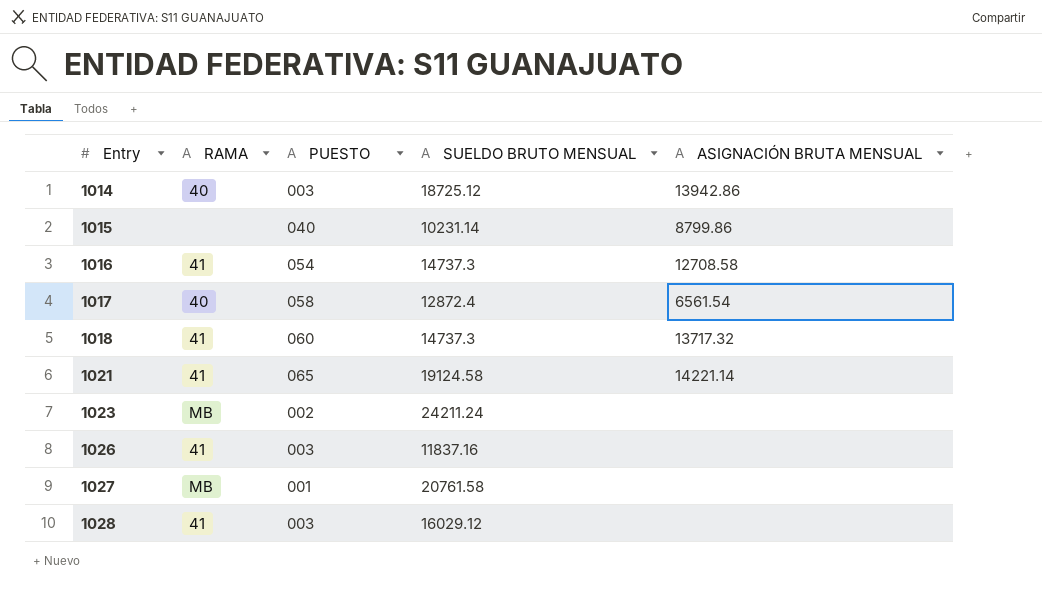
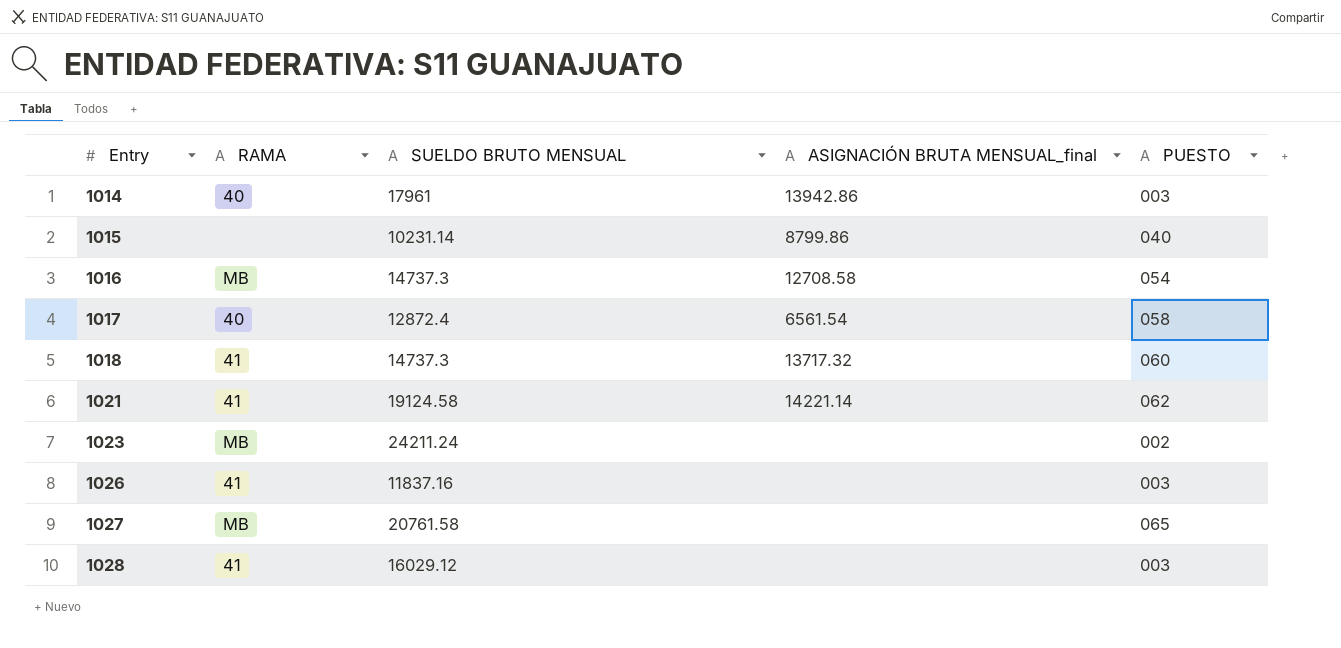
column name: ASIGNACIÓN BRUTA MENSUAL -> ASIGNACIÓN BRUTA MENSUAL_final
column PUESTO | position: 3 -> 5
1014 | SUELDO BRUTO MENSUAL: 18725.12 -> 17961
1016 | RAMA: 41 -> MB
1021 | PUESTO: 065 -> 062
1027 | PUESTO: 001 -> 065

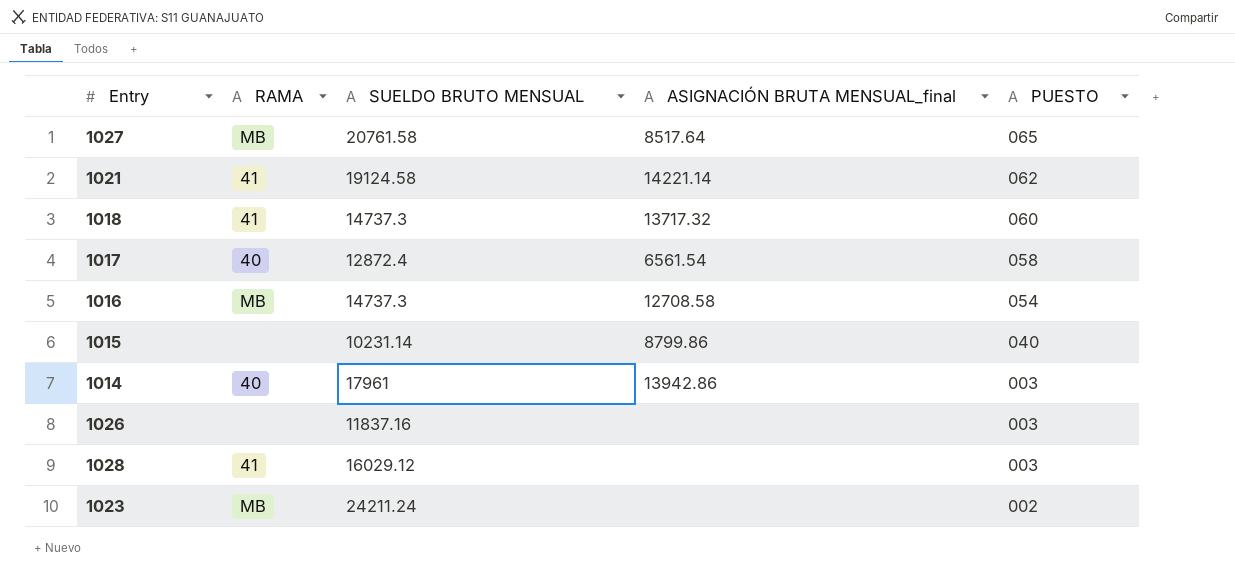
row order: Entry ascending -> PUESTO descending
1027 | ASIGNACIÓN BRUTA MENSUAL_final: none -> 8517.64
1026 | RAMA: 41 -> none

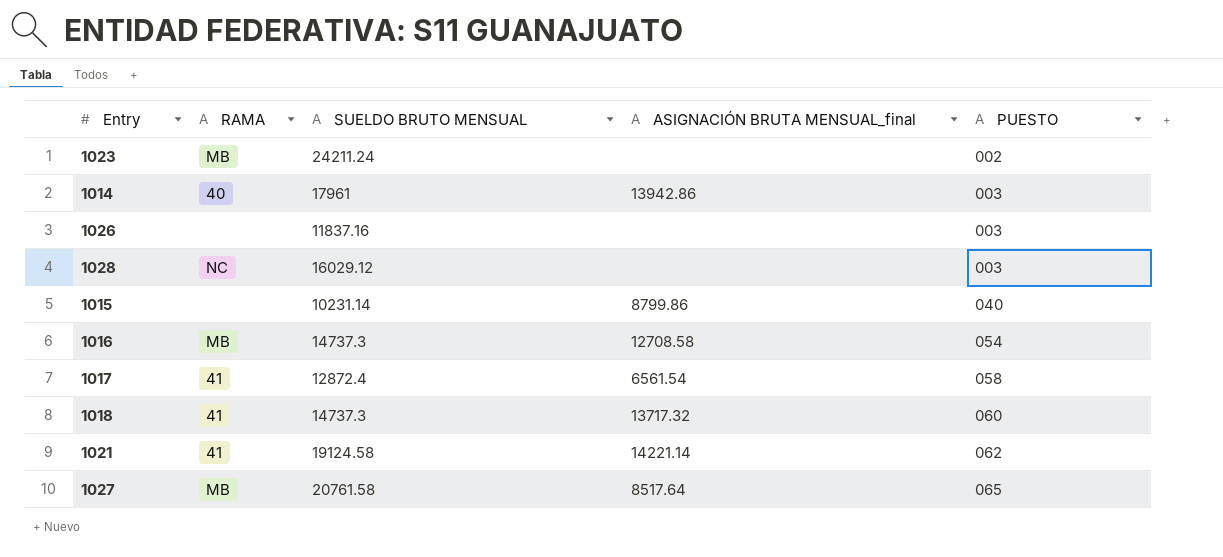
row order: PUESTO descending -> PUESTO ascending
1028 | RAMA: 41 -> NC
1017 | RAMA: 40 -> 41

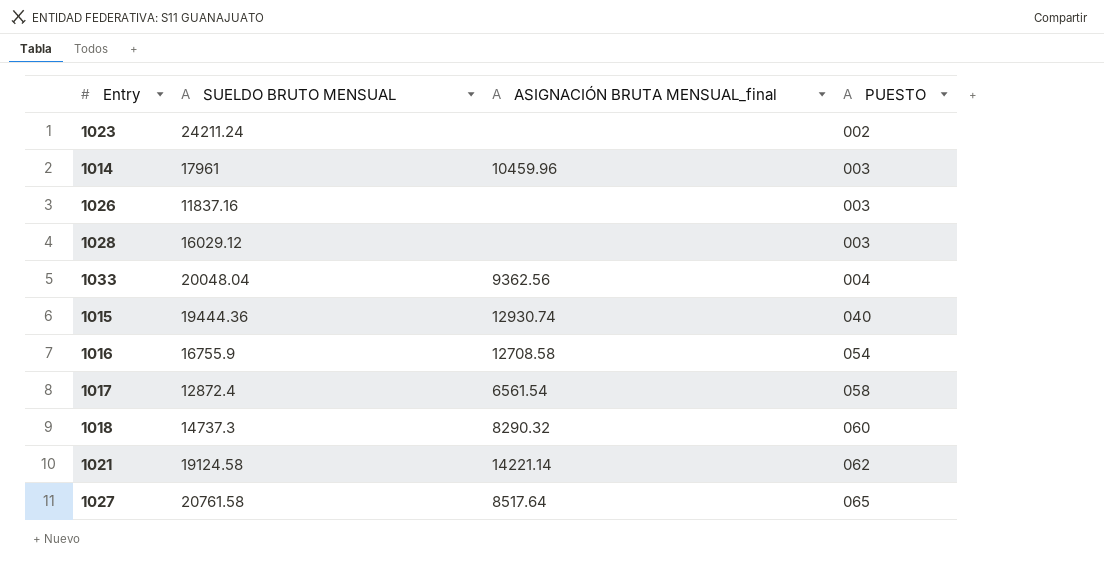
column RAMA | position: 2 -> none
1014 | ASIGNACIÓN BRUTA MENSUAL_final: 13942.86 -> 10459.96
row 1033: none -> 20048.04 | 9362.56 | 004
1015 | SUELDO BRUTO MENSUAL: 10231.14 -> 19444.36
1015 | ASIGNACIÓN BRUTA MENSUAL_final: 8799.86 -> 12930.74
1016 | SUELDO BRUTO MENSUAL: 14737.3 -> 16755.9
1018 | ASIGNACIÓN BRUTA MENSUAL_final: 13717.32 -> 8290.32

